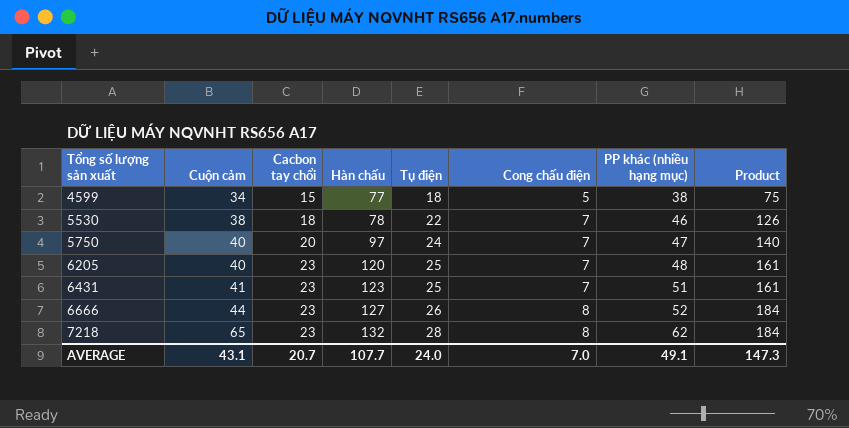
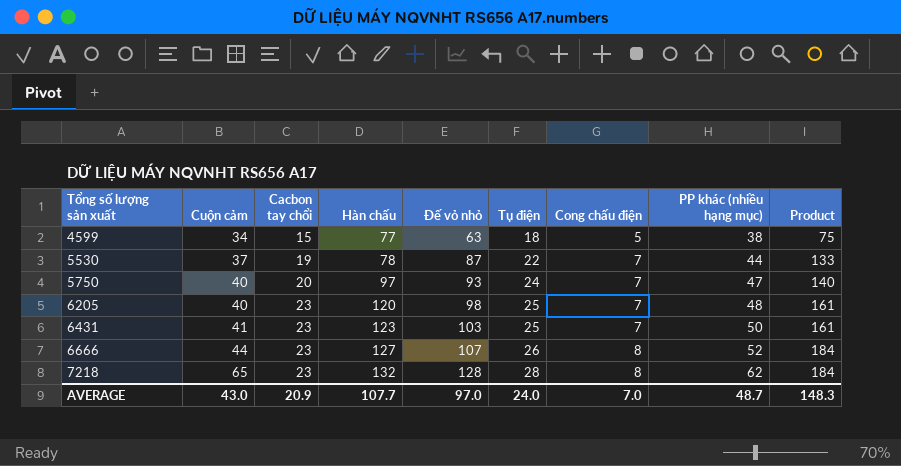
column Đế vỏ nhỏ | position: none -> 5
5530 | Cuộn cảm: 38 -> 37
5530 | Cacbon tay chổi: 18 -> 19
5530 | PP khác (nhiều hạng mục): 46 -> 44
5530 | Product: 126 -> 133
6431 | PP khác (nhiều hạng mục): 51 -> 50
AVERAGE | Cuộn cảm: 43.1 -> 43.0
AVERAGE | Cacbon tay chổi: 20.7 -> 20.9
AVERAGE | PP khác (nhiều hạng mục): 49.1 -> 48.7
AVERAGE | Product: 147.3 -> 148.3

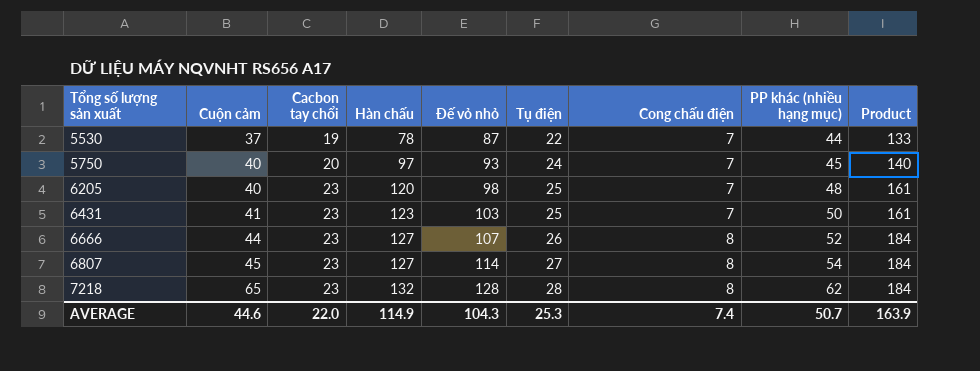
row 4599: 34 | 15 | 77 | 63 | 18 | 5 | 38 | 75 -> none
5750 | PP khác (nhiều hạng mục): 47 -> 45
row 6807: none -> 45 | 23 | 127 | 114 | 27 | 8 | 54 | 184
AVERAGE | Cuộn cảm: 43.0 -> 44.6
AVERAGE | Cacbon tay chổi: 20.9 -> 22.0
AVERAGE | Hàn chấu: 107.7 -> 114.9
AVERAGE | Đế vỏ nhỏ: 97.0 -> 104.3
AVERAGE | Tụ điện: 24.0 -> 25.3
AVERAGE | Cong chấu điện: 7.0 -> 7.4
AVERAGE | PP khác (nhiều hạng mục): 48.7 -> 50.7
AVERAGE | Product: 148.3 -> 163.9

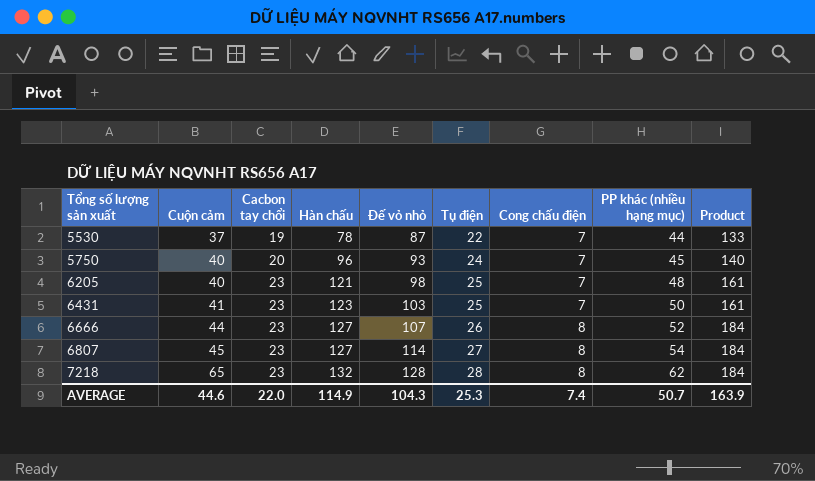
5750 | Hàn chấu: 97 -> 96
6205 | Hàn chấu: 120 -> 121

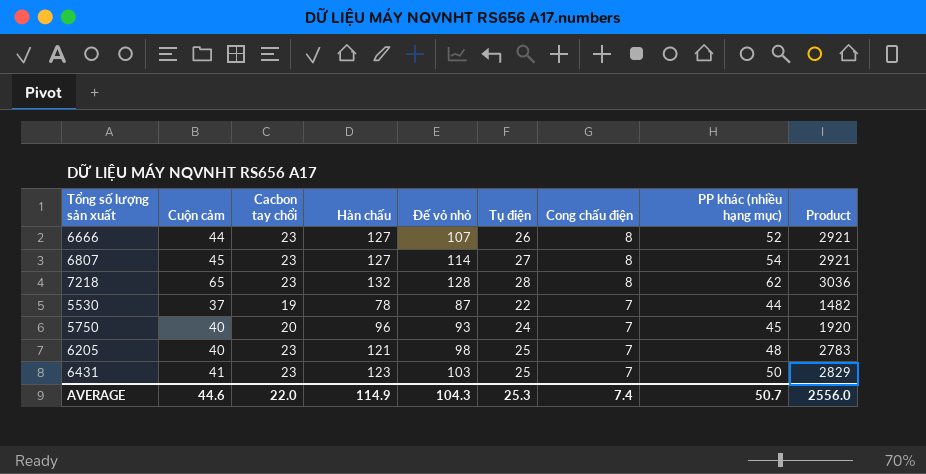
row order: Tổng số lượng sản xuất ascending -> Cong chấu điện descending
column Product | formula: [Cacbon tay chổi] * [Cong chấu điện] -> [Cacbon tay chổi] * [Hàn chấu]
AVERAGE | Product: 163.9 -> 2556.0

